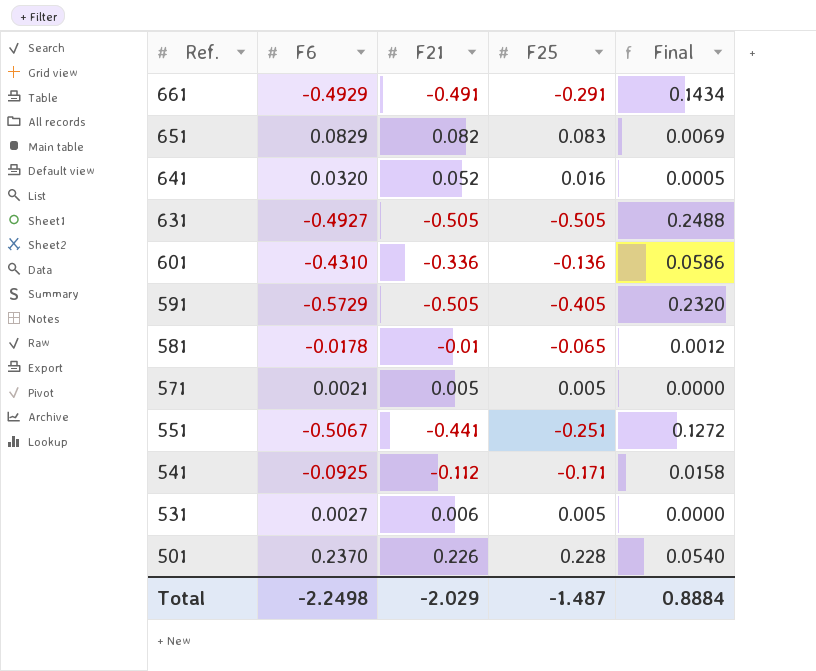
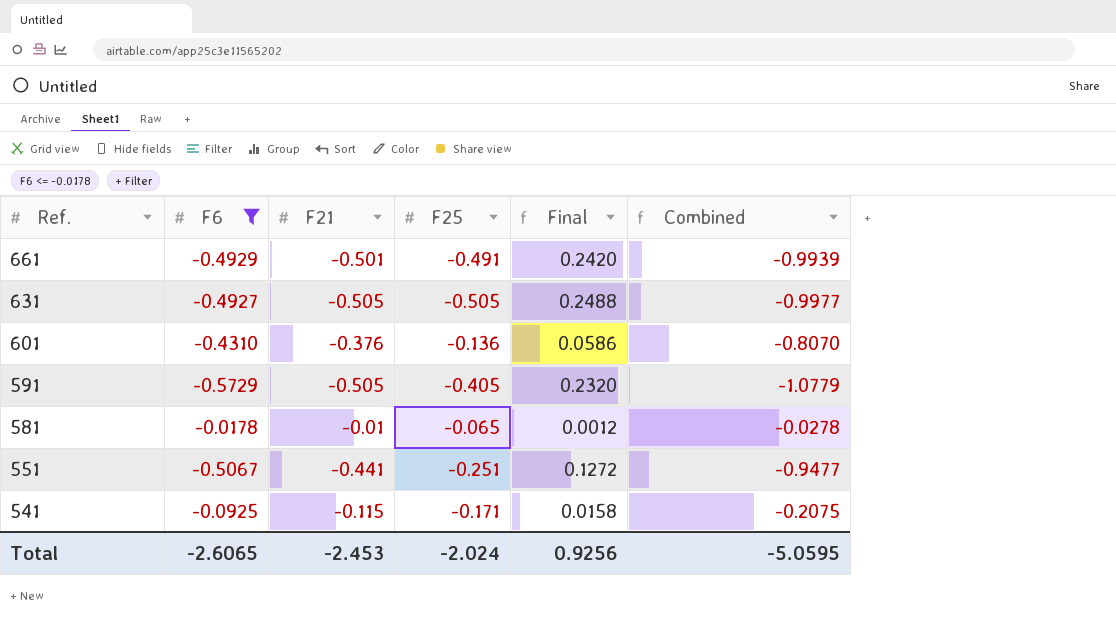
filter: none -> F6 <= -0.0178
column Combined | formula: none -> [F6] + [F21]
661 | F21: -0.491 -> -0.501
661 | F25: -0.291 -> -0.491
661 | Final: 0.1434 -> 0.2420
601 | F21: -0.336 -> -0.376
541 | F21: -0.112 -> -0.115
Total | F6: -2.2498 -> -2.6065
Total | F21: -2.029 -> -2.453
Total | F25: -1.487 -> -2.024
Total | Final: 0.8884 -> 0.9256

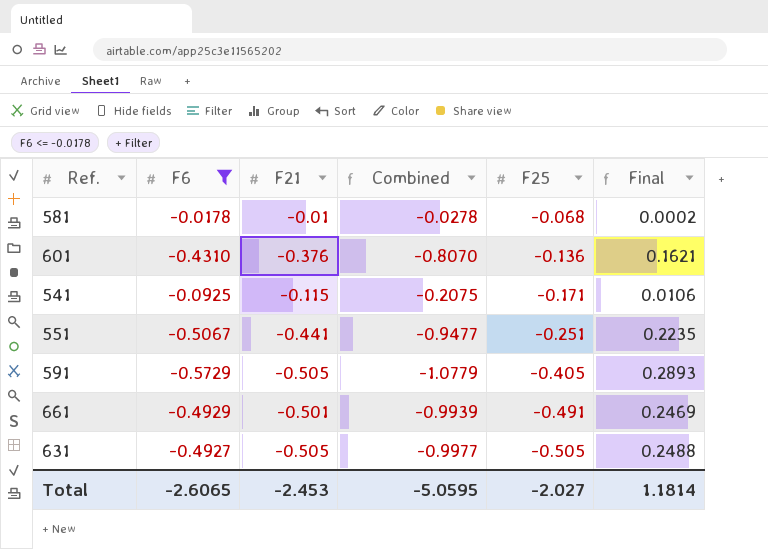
row order: Ref. descending -> F25 descending
column Combined | position: 6 -> 4
column Final | formula: [F6] * [F25] -> [F6] * [F21]
581 | F25: -0.065 -> -0.068
Total | F25: -2.024 -> -2.027
Total | Final: 0.9256 -> 1.1814

